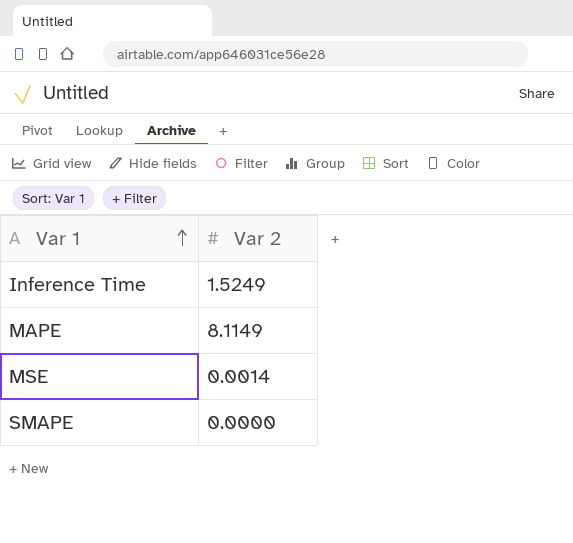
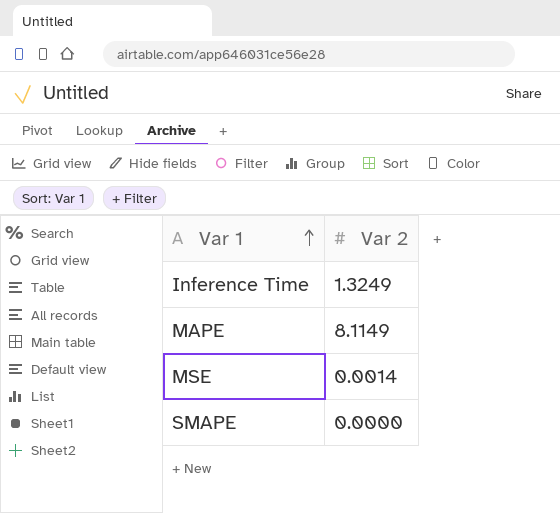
Inference Time | Var 2: 1.5249 -> 1.3249

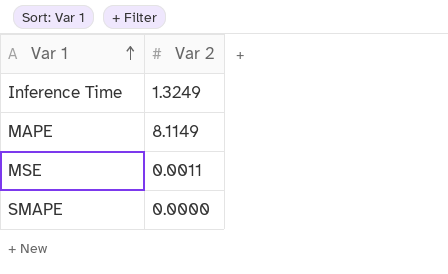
MSE | Var 2: 0.0014 -> 0.0011

